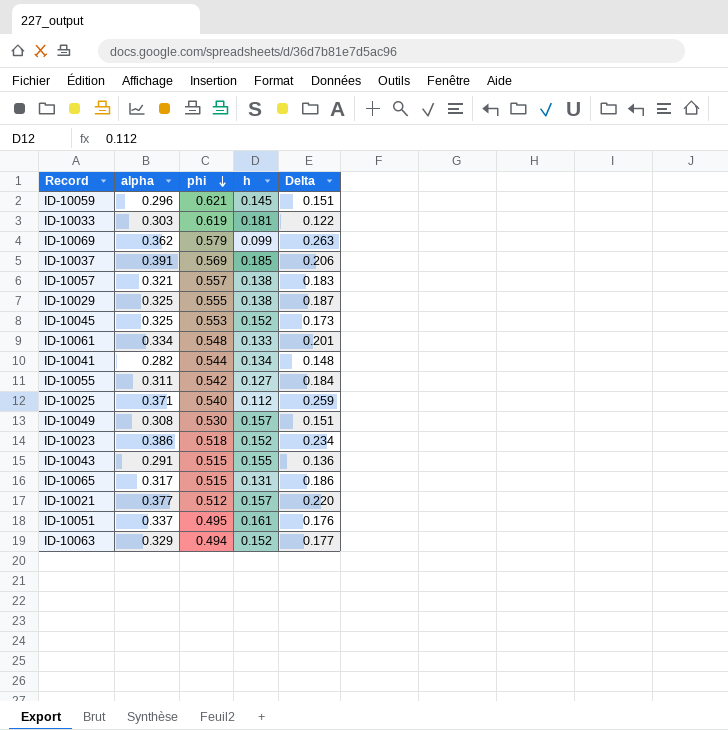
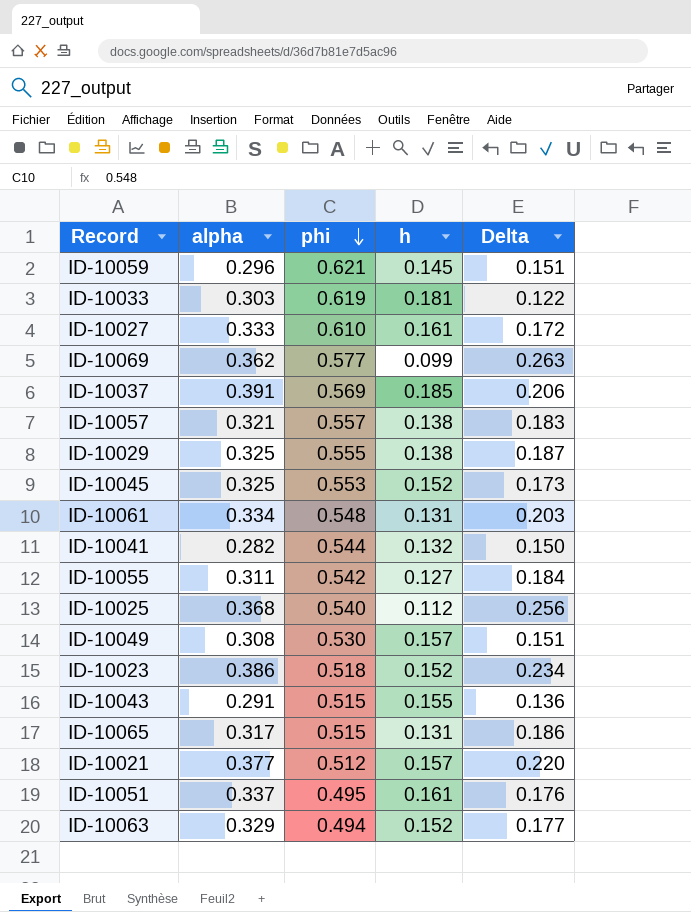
row ID-10027: none -> 0.333 | 0.610 | 0.161 | 0.172
ID-10069 | phi: 0.579 -> 0.577
ID-10061 | h: 0.133 -> 0.131
ID-10061 | Delta: 0.201 -> 0.203
ID-10041 | h: 0.134 -> 0.132
ID-10041 | Delta: 0.148 -> 0.150
ID-10025 | alpha: 0.371 -> 0.368
ID-10025 | Delta: 0.259 -> 0.256

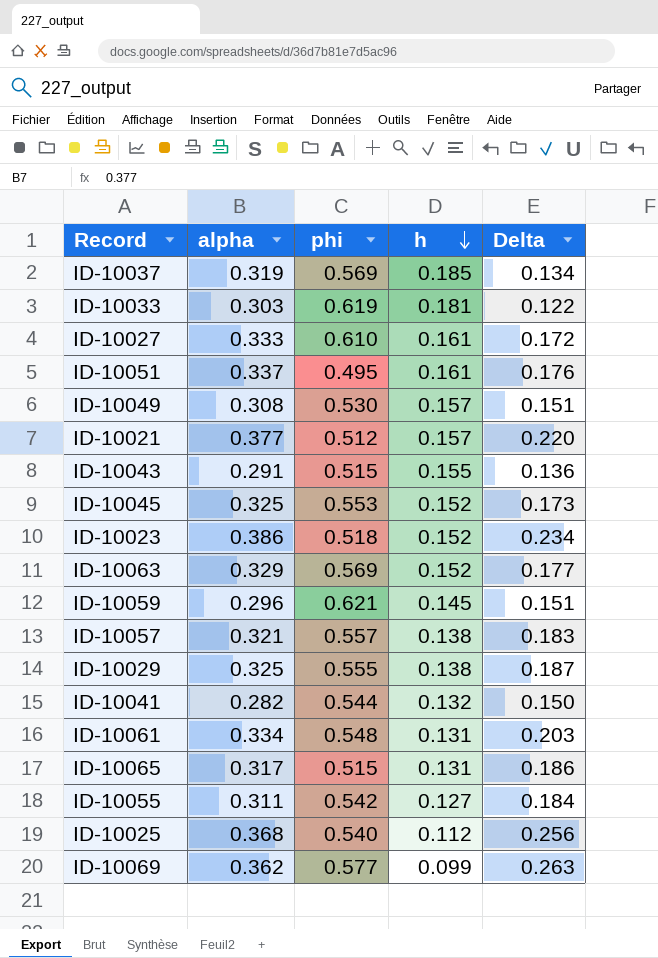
row order: phi descending -> h descending
ID-10037 | alpha: 0.391 -> 0.319
ID-10037 | Delta: 0.206 -> 0.134
ID-10063 | phi: 0.494 -> 0.569

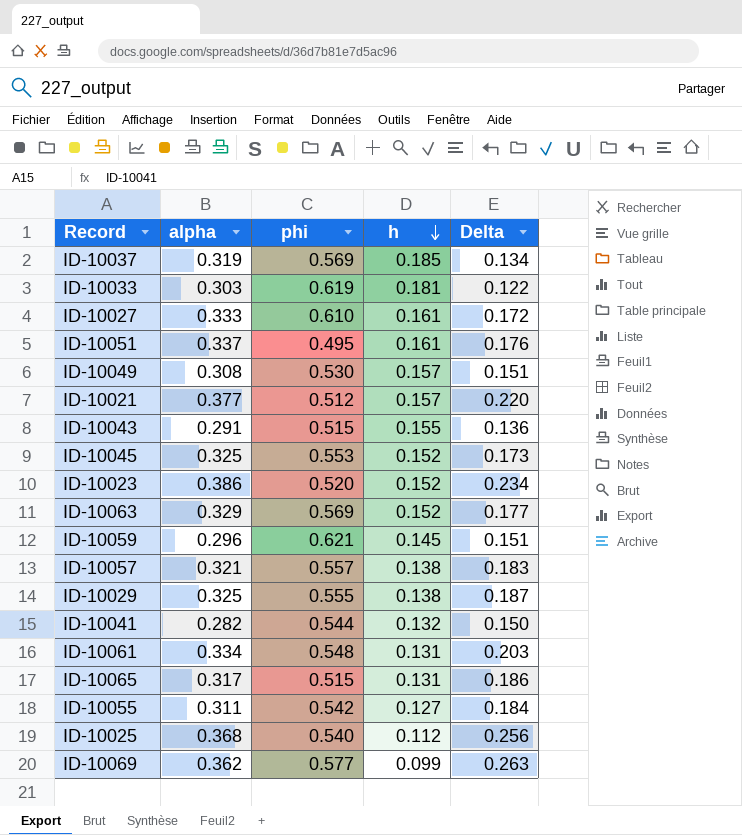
ID-10023 | phi: 0.518 -> 0.520

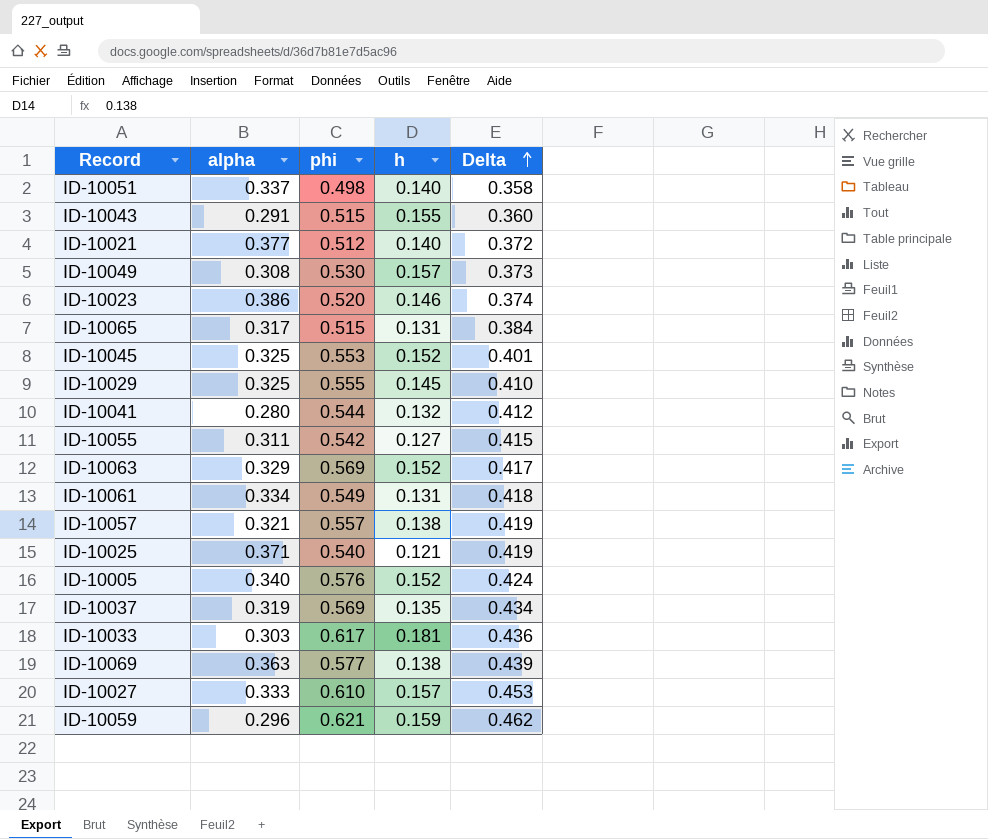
row order: h descending -> Delta ascending
column Delta | formula: [alpha] - [h] -> [phi] - [h]
ID-10051 | phi: 0.495 -> 0.498
ID-10051 | h: 0.161 -> 0.140
ID-10021 | h: 0.157 -> 0.140
ID-10023 | h: 0.152 -> 0.146
ID-10029 | h: 0.138 -> 0.145
ID-10041 | alpha: 0.282 -> 0.280
ID-10061 | phi: 0.548 -> 0.549
ID-10025 | alpha: 0.368 -> 0.371
ID-10025 | h: 0.112 -> 0.121
row ID-10005: none -> 0.340 | 0.576 | 0.152 | 0.424
ID-10037 | h: 0.185 -> 0.135
ID-10033 | phi: 0.619 -> 0.617
ID-10069 | alpha: 0.362 -> 0.363
ID-10069 | h: 0.099 -> 0.138
ID-10027 | h: 0.161 -> 0.157
ID-10059 | h: 0.145 -> 0.159

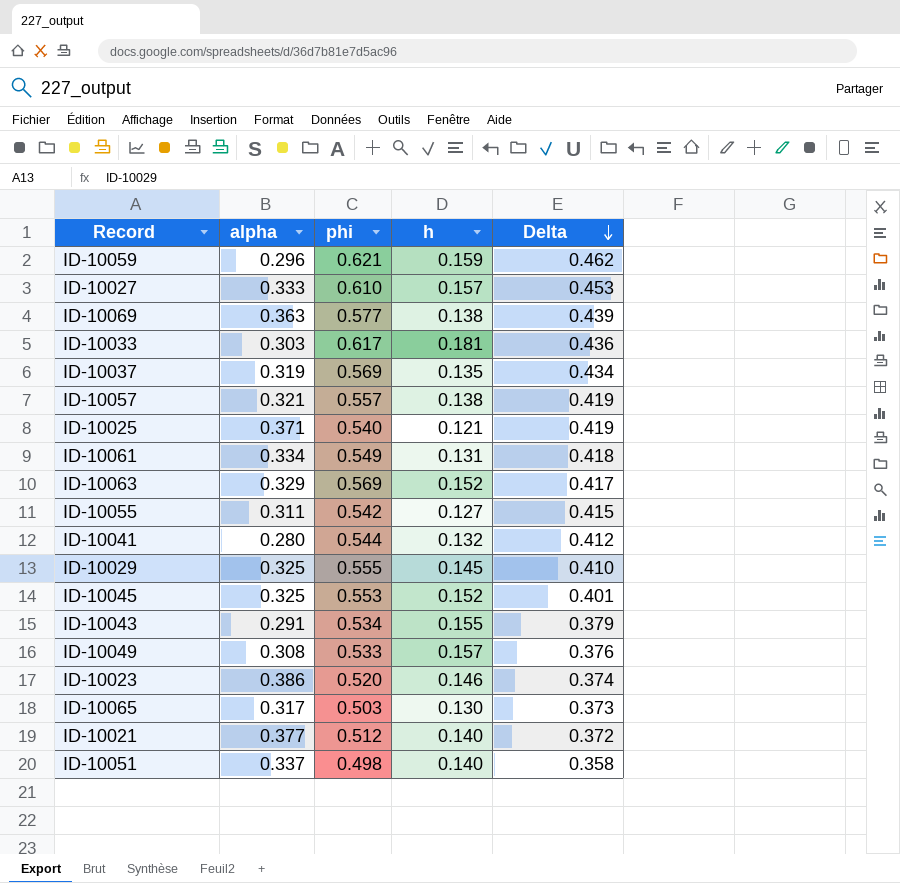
row order: Delta ascending -> Delta descending
row ID-10005: 0.340 | 0.576 | 0.152 | 0.424 -> none
ID-10043 | phi: 0.515 -> 0.534
ID-10043 | Delta: 0.360 -> 0.379
ID-10049 | phi: 0.530 -> 0.533
ID-10049 | Delta: 0.373 -> 0.376
ID-10065 | phi: 0.515 -> 0.503
ID-10065 | h: 0.131 -> 0.130
ID-10065 | Delta: 0.384 -> 0.373

